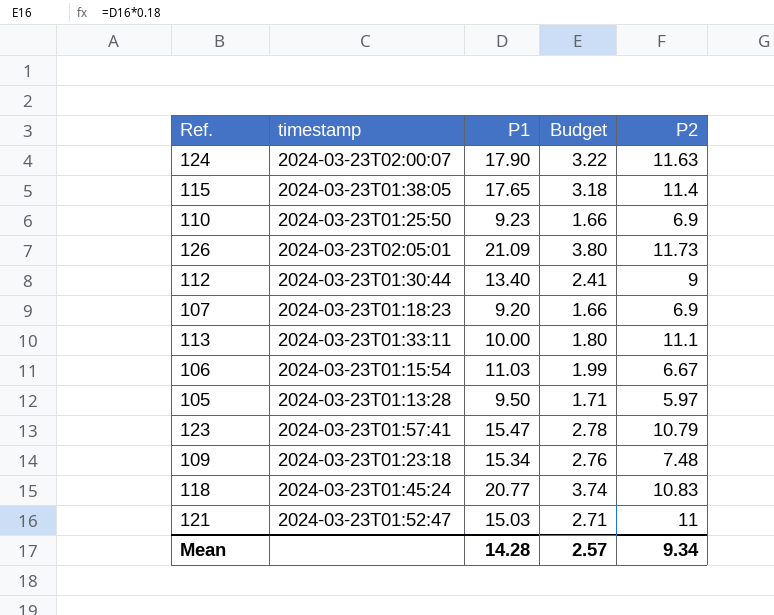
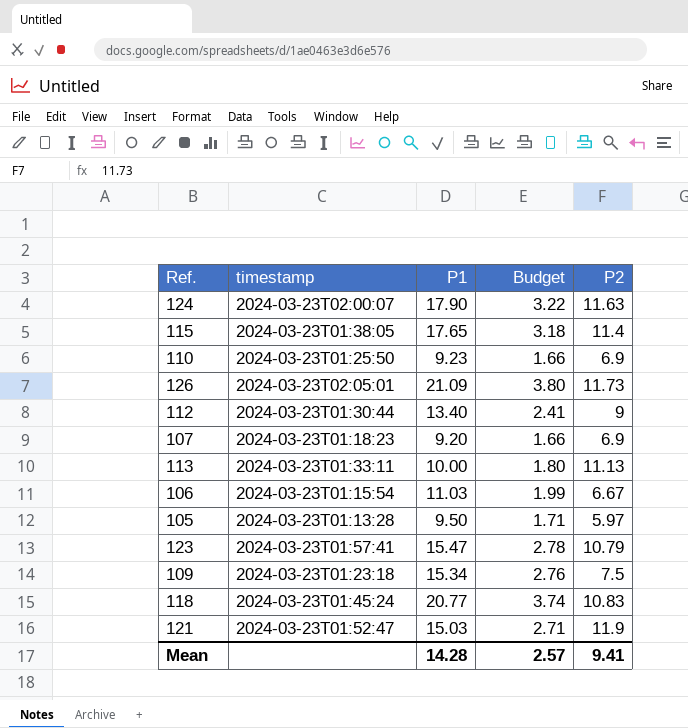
113 | P2: 11.1 -> 11.13
109 | P2: 7.48 -> 7.5
121 | P2: 11 -> 11.9
Mean | P2: 9.34 -> 9.41

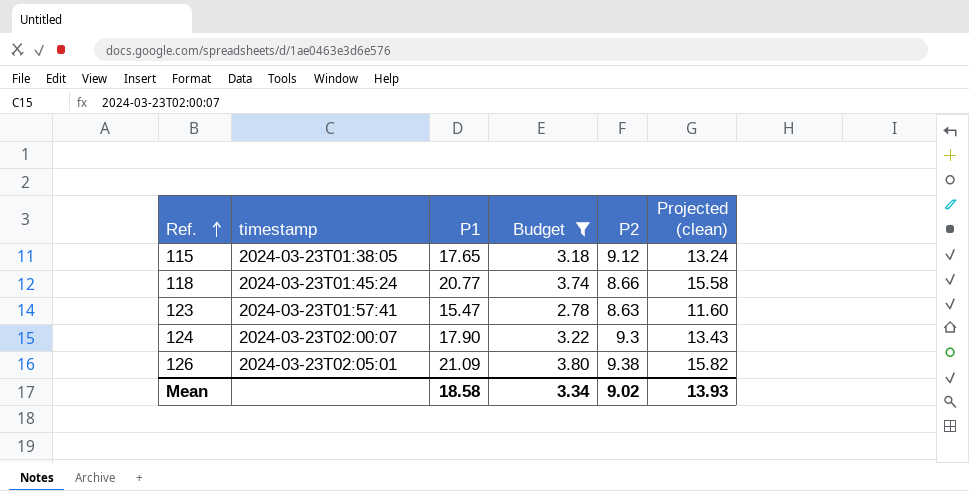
filter: none -> Budget >= 2.78
row order: none -> Ref. ascending
column Projected (clean) | formula: none -> [P1] * 0.75
115 | P2: 11.4 -> 9.12
118 | P2: 10.83 -> 8.66
123 | P2: 10.79 -> 8.63
124 | P2: 11.63 -> 9.3
126 | P2: 11.73 -> 9.38
Mean | P1: 14.28 -> 18.58
Mean | Budget: 2.57 -> 3.34
Mean | P2: 9.41 -> 9.02

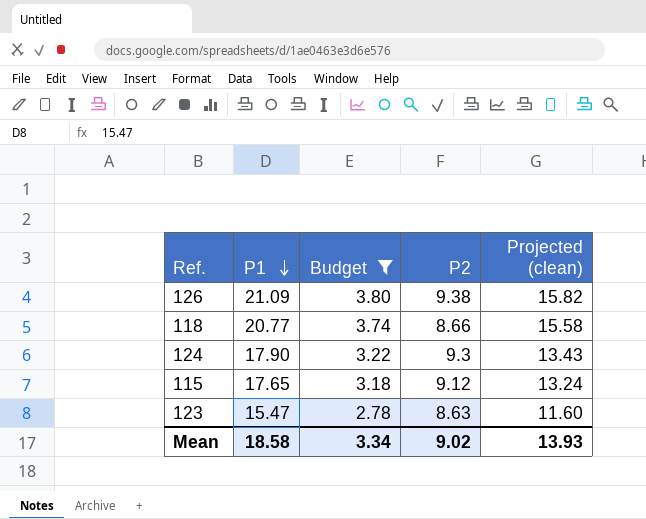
row order: Ref. ascending -> P1 descending
column timestamp | position: 2 -> none

